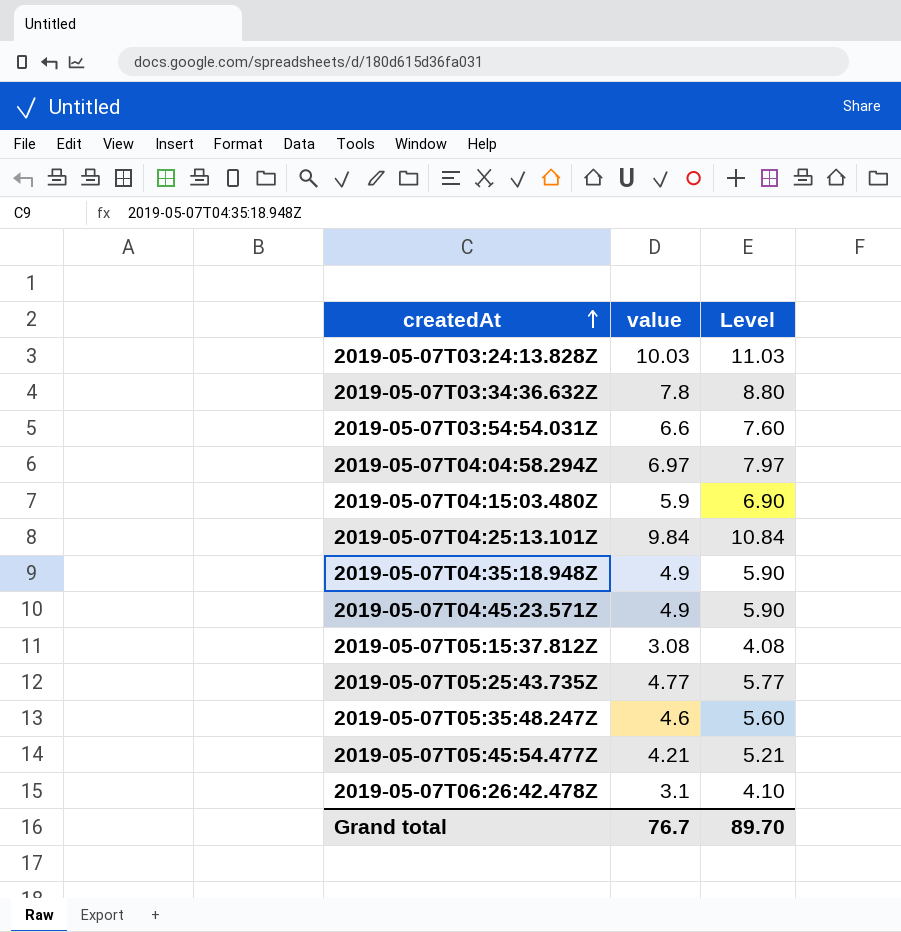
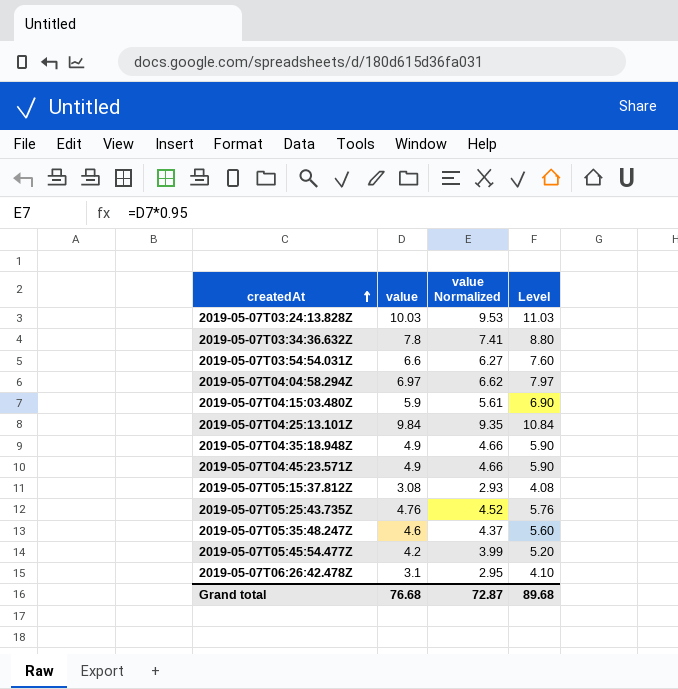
column value Normalized | formula: none -> [value] * 0.95
2019-05-07T05:25:43.735Z | value: 4.77 -> 4.76
2019-05-07T05:25:43.735Z | Level: 5.77 -> 5.76
2019-05-07T05:45:54.477Z | value: 4.21 -> 4.2
2019-05-07T05:45:54.477Z | Level: 5.21 -> 5.20
Grand total | value: 76.7 -> 76.68
Grand total | Level: 89.70 -> 89.68

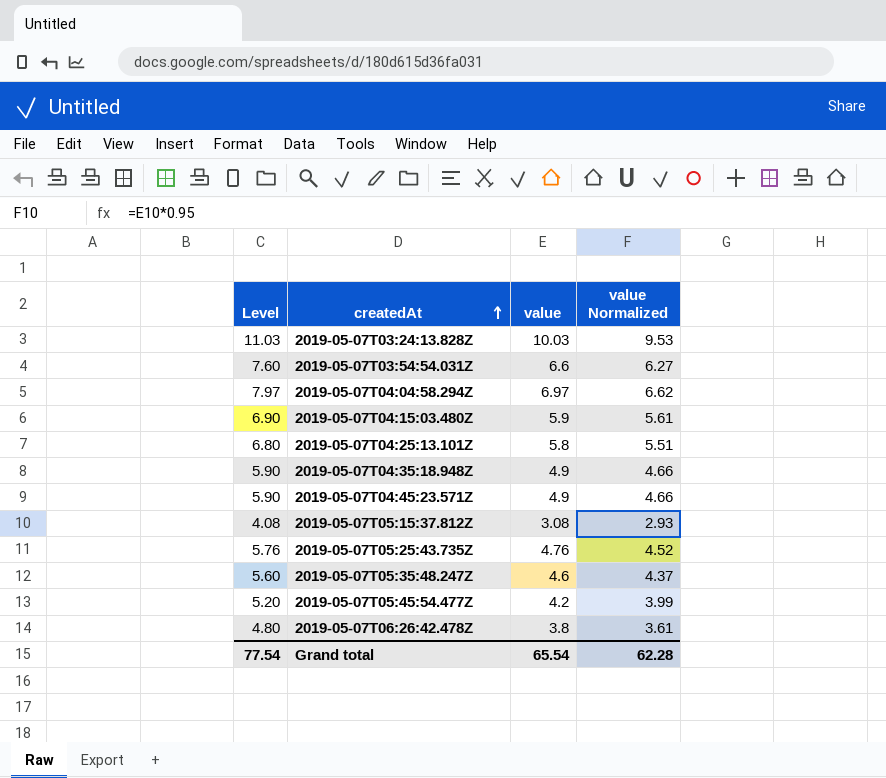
column Level | position: 4 -> 1
row 2019-05-07T03:34:36.632Z: 7.8 | 7.41 | 8.80 -> none
2019-05-07T04:25:13.101Z | Level: 10.84 -> 6.80
2019-05-07T04:25:13.101Z | value: 9.84 -> 5.8
2019-05-07T04:25:13.101Z | value Normalized: 9.35 -> 5.51
2019-05-07T06:26:42.478Z | Level: 4.10 -> 4.80
2019-05-07T06:26:42.478Z | value: 3.1 -> 3.8
2019-05-07T06:26:42.478Z | value Normalized: 2.95 -> 3.61
Grand total | Level: 89.68 -> 77.54
Grand total | value: 76.68 -> 65.54
Grand total | value Normalized: 72.87 -> 62.28

